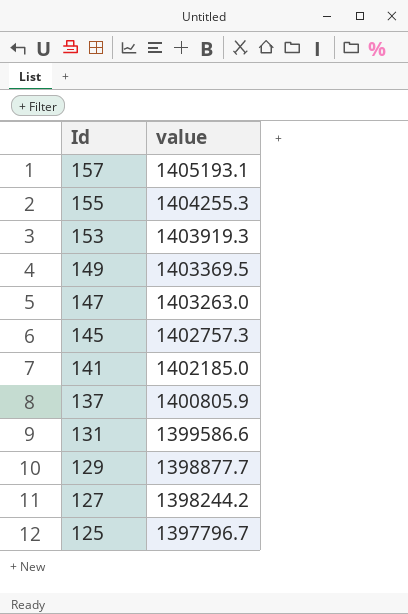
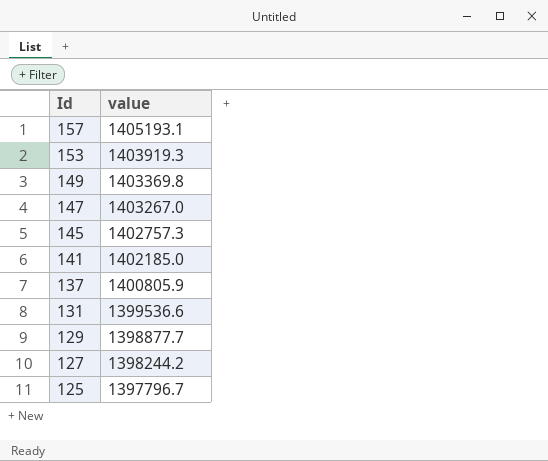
row 155: 1404255.3 -> none
149 | value: 1403369.5 -> 1403369.8
147 | value: 1403263.0 -> 1403267.0
131 | value: 1399586.6 -> 1399536.6

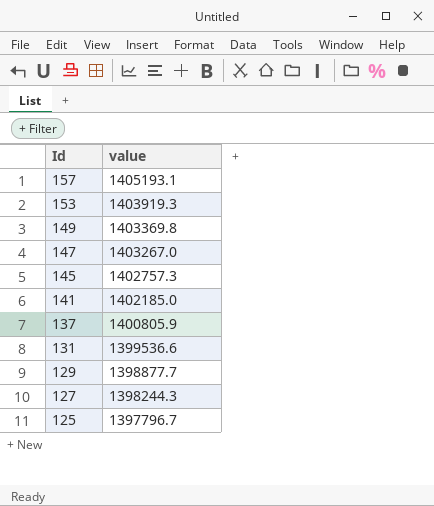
127 | value: 1398244.2 -> 1398244.3

